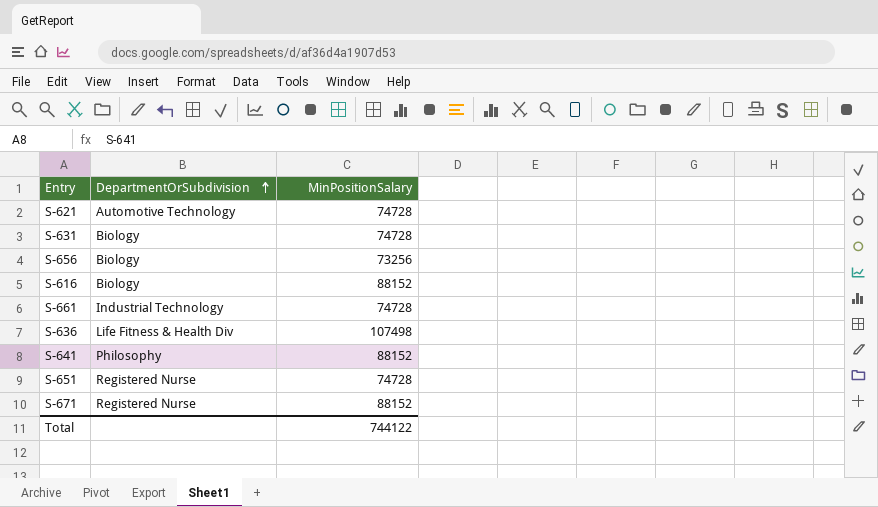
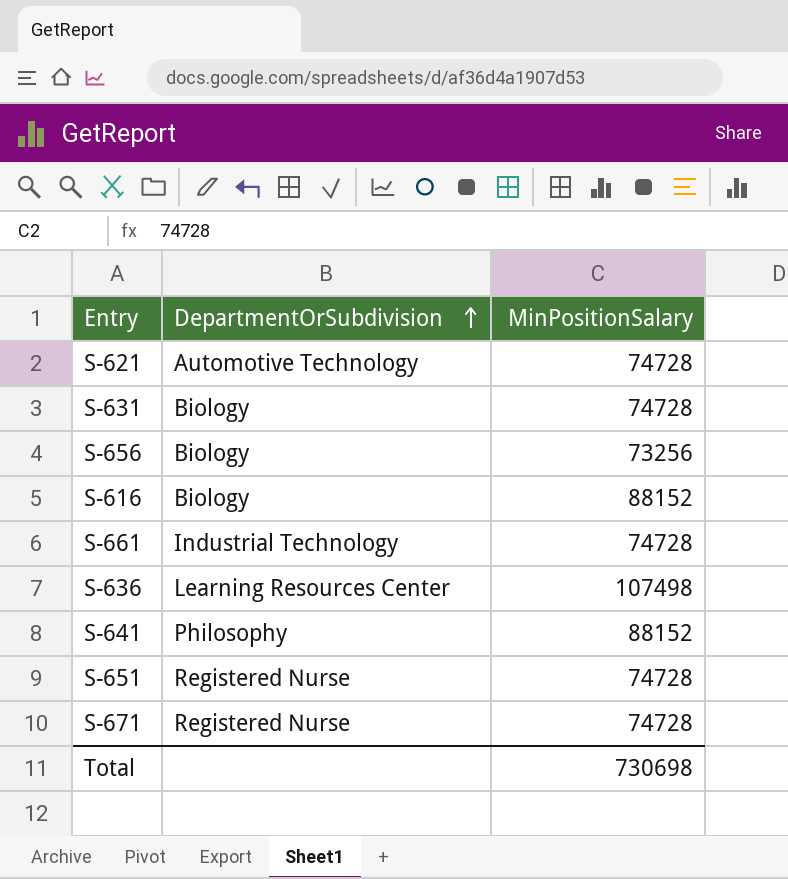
S-636 | DepartmentOrSubdivision: Life Fitness & Health Div -> Learning Resources Center
S-671 | MinPositionSalary: 88152 -> 74728
Total | MinPositionSalary: 744122 -> 730698

